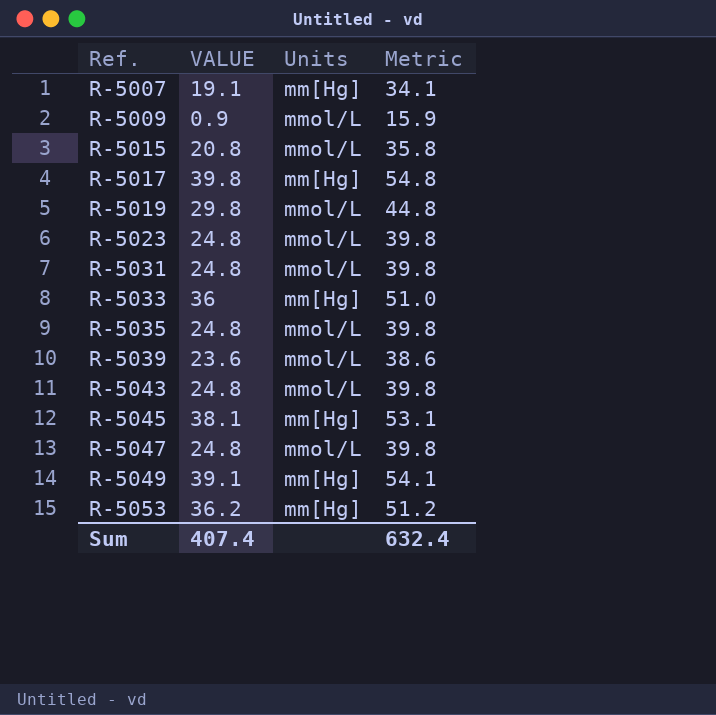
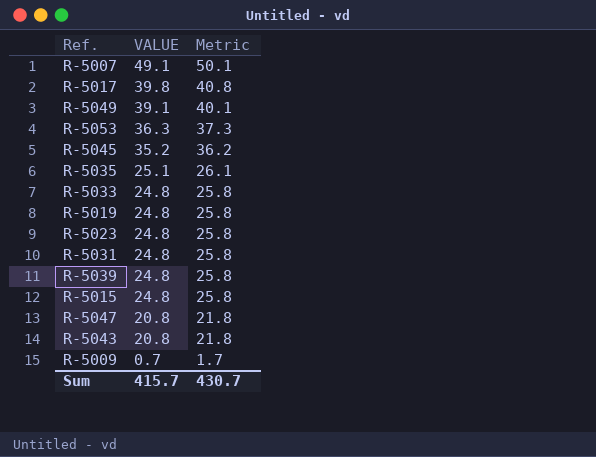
row order: Ref. ascending -> VALUE descending
column Units | position: 3 -> none
column Metric | formula: [VALUE] + 15 -> [VALUE] + 1
R-5007 | VALUE: 19.1 -> 49.1
R-5053 | VALUE: 36.2 -> 36.3
R-5045 | VALUE: 38.1 -> 35.2
R-5035 | VALUE: 24.8 -> 25.1
R-5033 | VALUE: 36 -> 24.8
R-5019 | VALUE: 29.8 -> 24.8
R-5039 | VALUE: 23.6 -> 24.8
R-5015 | VALUE: 20.8 -> 24.8
R-5047 | VALUE: 24.8 -> 20.8
R-5043 | VALUE: 24.8 -> 20.8
R-5009 | VALUE: 0.9 -> 0.7
Sum | VALUE: 407.4 -> 415.7
Sum | Metric: 632.4 -> 430.7

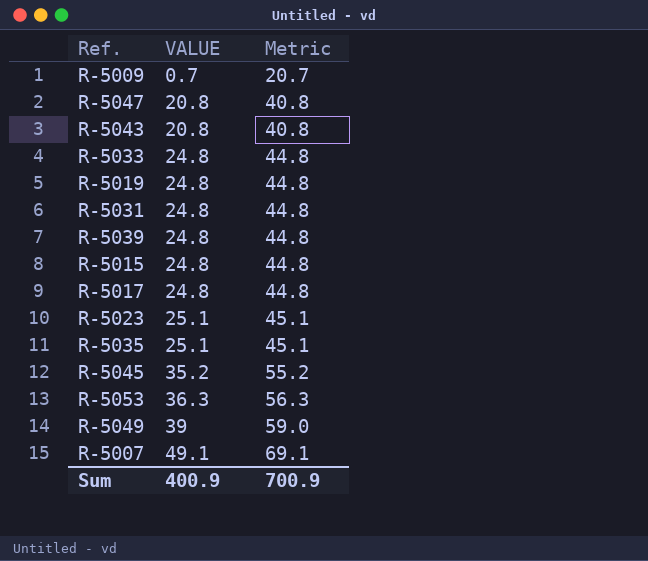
row order: VALUE descending -> VALUE ascending
column Metric | formula: [VALUE] + 1 -> [VALUE] + 20
R-5017 | VALUE: 39.8 -> 24.8
R-5023 | VALUE: 24.8 -> 25.1
R-5049 | VALUE: 39.1 -> 39
Sum | VALUE: 415.7 -> 400.9
Sum | Metric: 430.7 -> 700.9

